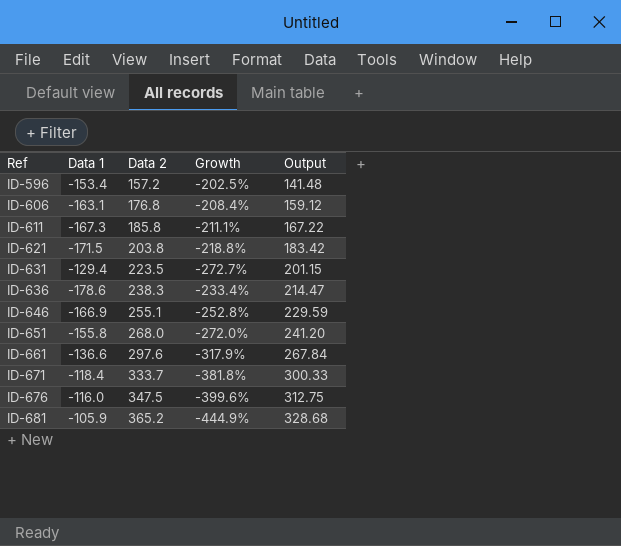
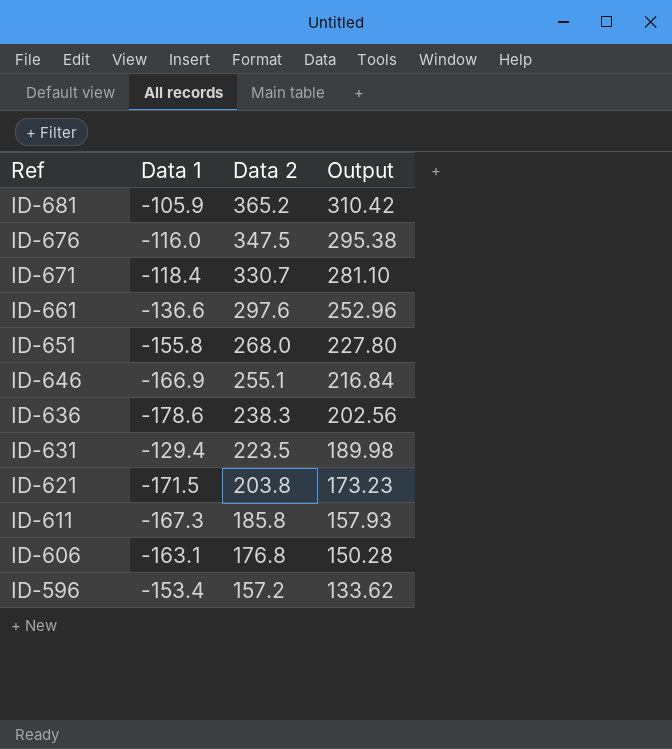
row order: Ref ascending -> Ref descending
column Growth | formula: ([Data 2] - [Data 1]) / [Data 1] -> none
column Output | formula: [Data 2] * 0.9 -> [Data 2] * 0.85
ID-671 | Data 2: 333.7 -> 330.7

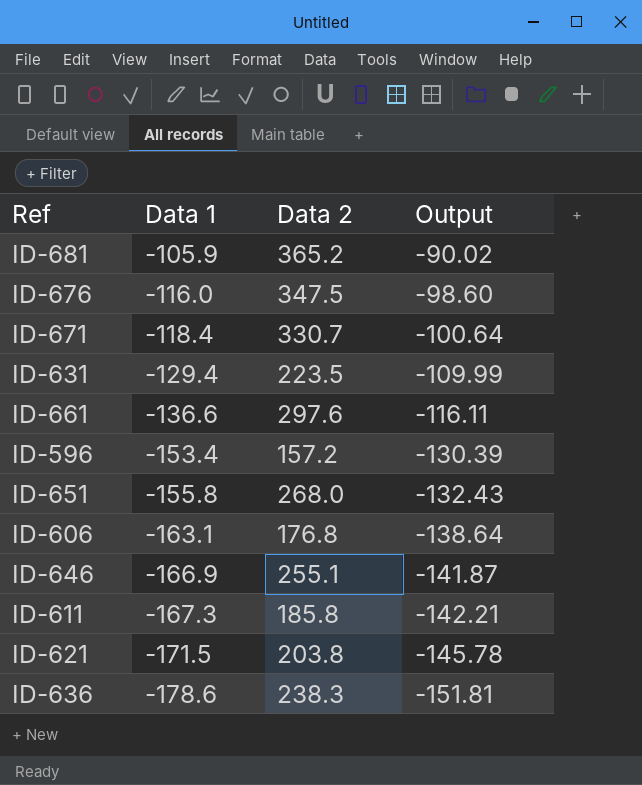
row order: Ref descending -> Data 1 descending
column Output | formula: [Data 2] * 0.85 -> [Data 1] * 0.85

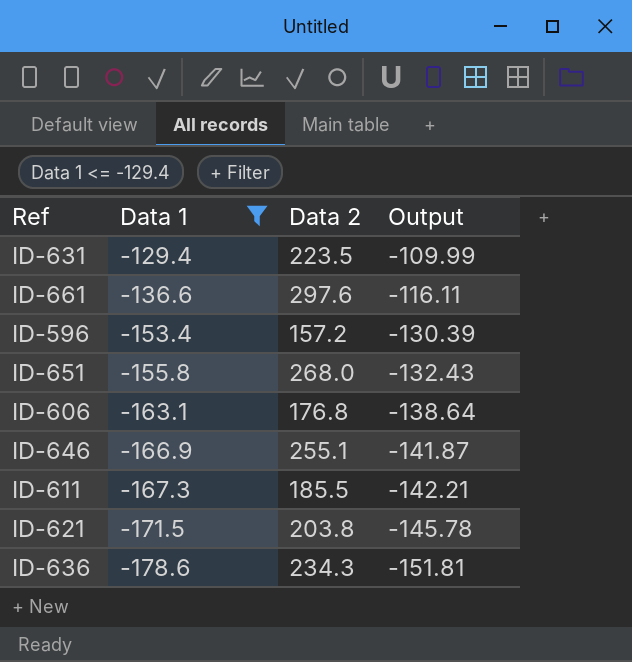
filter: none -> Data 1 <= -129.4
ID-611 | Data 2: 185.8 -> 185.5
ID-636 | Data 2: 238.3 -> 234.3

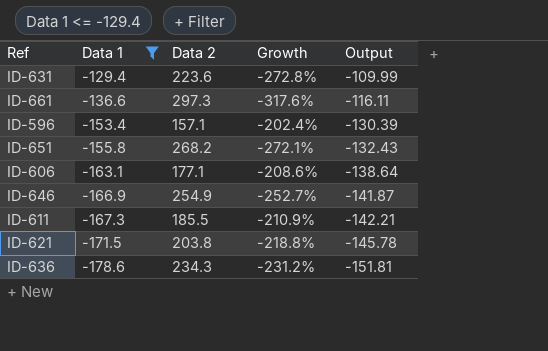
column Growth | formula: none -> ([Data 2] - [Data 1]) / [Data 1]
ID-631 | Data 2: 223.5 -> 223.6
ID-661 | Data 2: 297.6 -> 297.3
ID-596 | Data 2: 157.2 -> 157.1
ID-651 | Data 2: 268.0 -> 268.2
ID-606 | Data 2: 176.8 -> 177.1
ID-646 | Data 2: 255.1 -> 254.9

